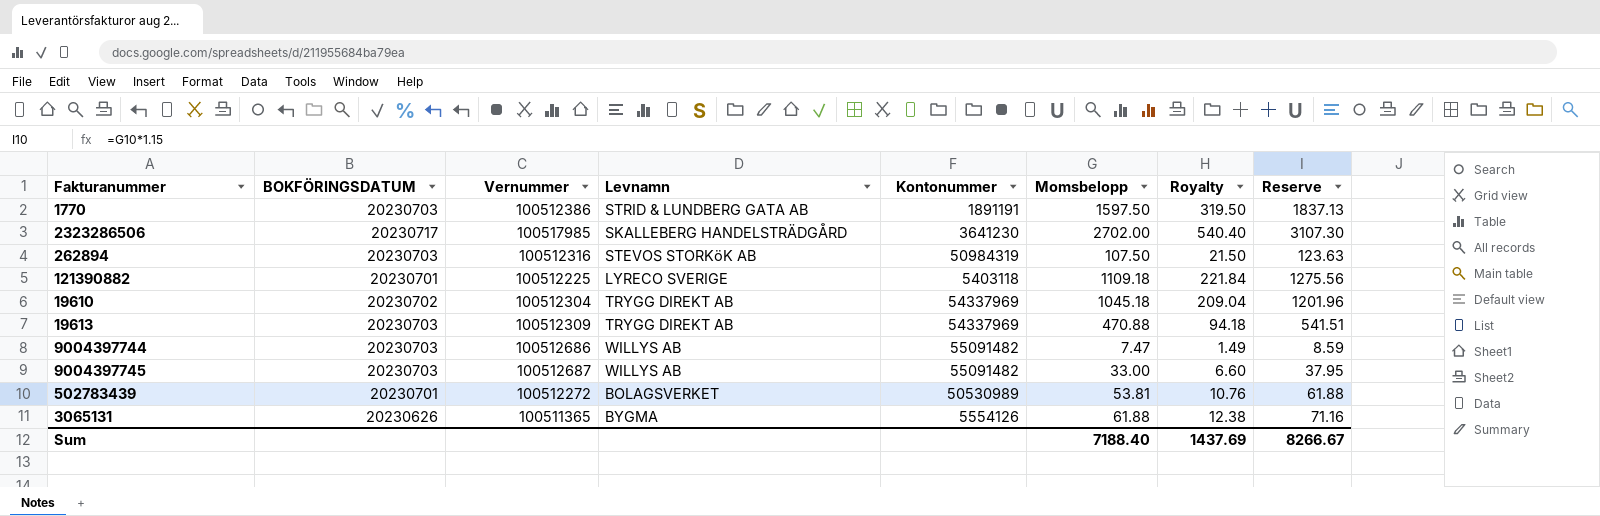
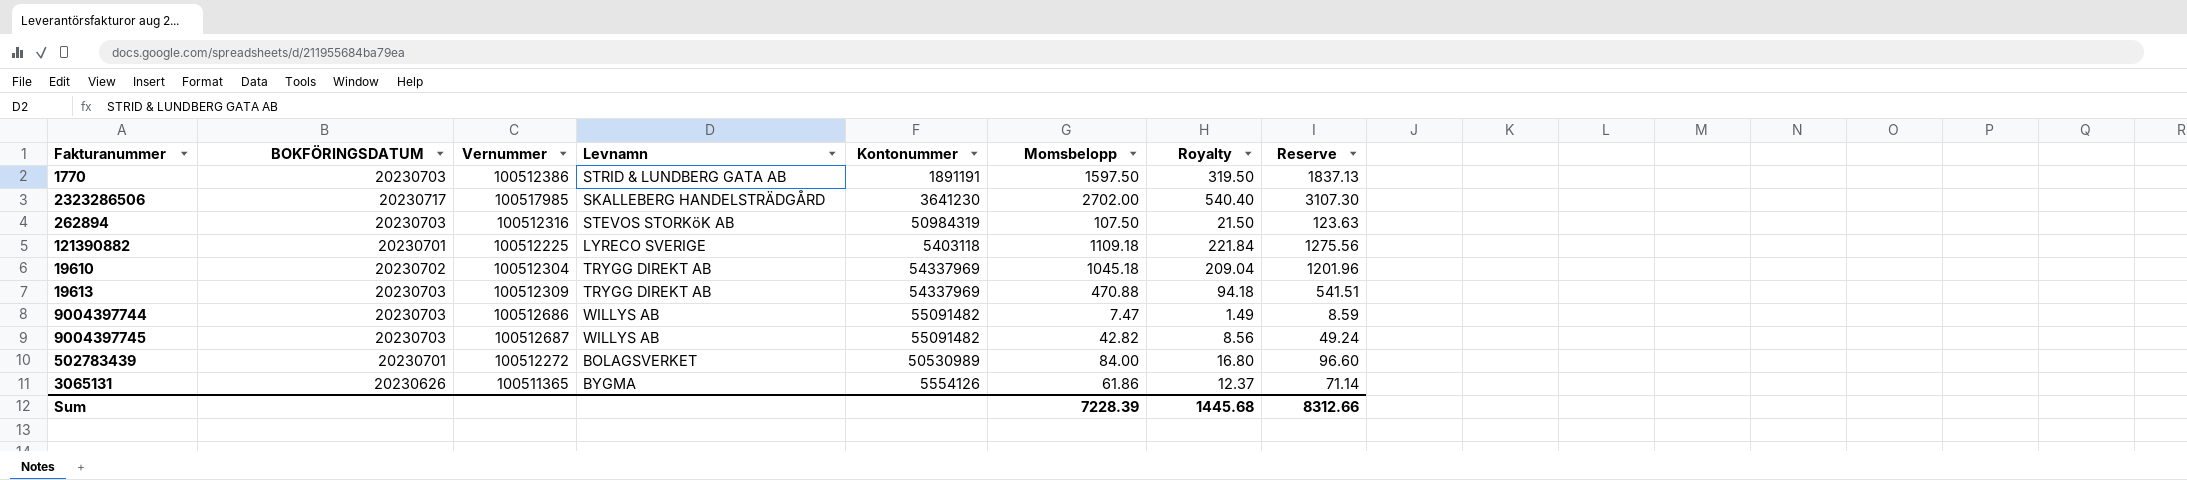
9004397745 | Momsbelopp: 33.00 -> 42.82
9004397745 | Royalty: 6.60 -> 8.56
9004397745 | Reserve: 37.95 -> 49.24
502783439 | Momsbelopp: 53.81 -> 84.00
502783439 | Royalty: 10.76 -> 16.80
502783439 | Reserve: 61.88 -> 96.60
3065131 | Momsbelopp: 61.88 -> 61.86
3065131 | Royalty: 12.38 -> 12.37
3065131 | Reserve: 71.16 -> 71.14
Sum | Momsbelopp: 7188.40 -> 7228.39
Sum | Royalty: 1437.69 -> 1445.68
Sum | Reserve: 8266.67 -> 8312.66

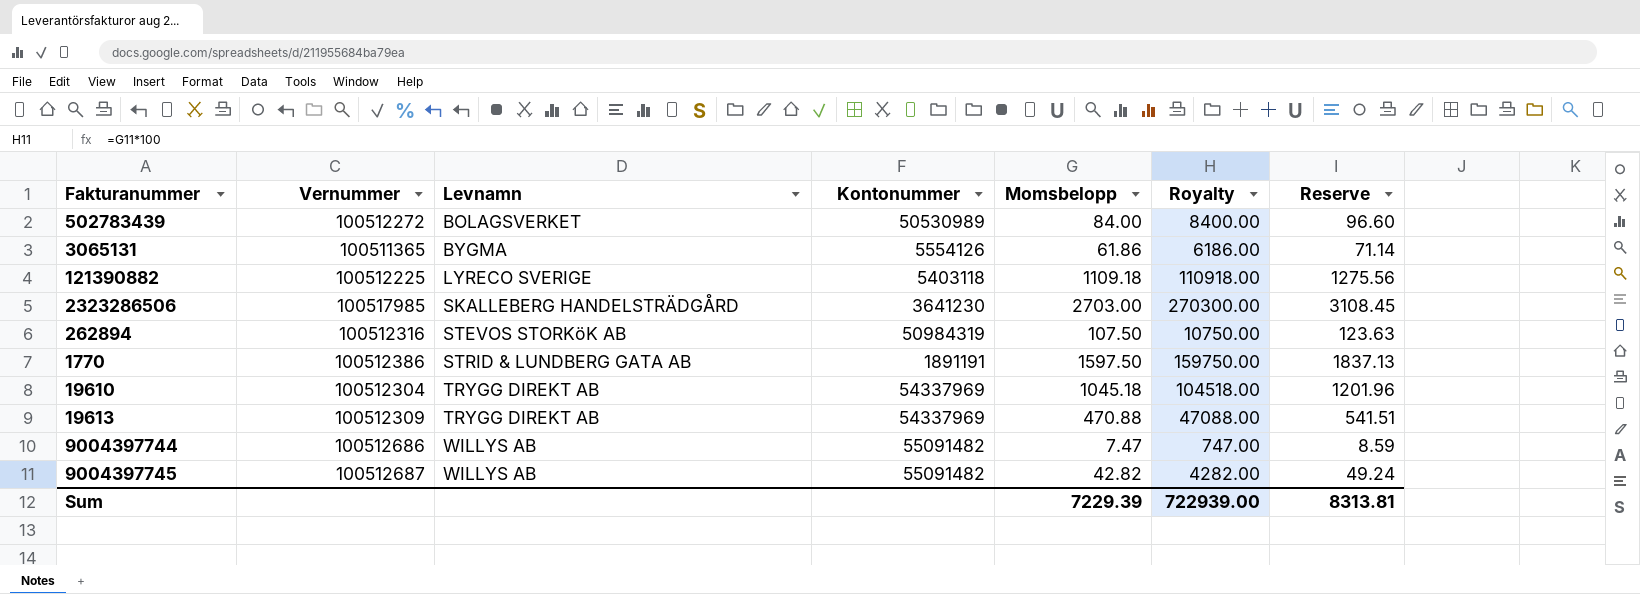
row order: none -> Levnamn ascending
column BOKFÖRINGSDATUM | position: 2 -> none
column Royalty | formula: [Momsbelopp] * 0.2 -> [Momsbelopp] * 100
2323286506 | Momsbelopp: 2702.00 -> 2703.00
2323286506 | Reserve: 3107.30 -> 3108.45
Sum | Momsbelopp: 7228.39 -> 7229.39
Sum | Royalty: 1445.68 -> 722939.00
Sum | Reserve: 8312.66 -> 8313.81

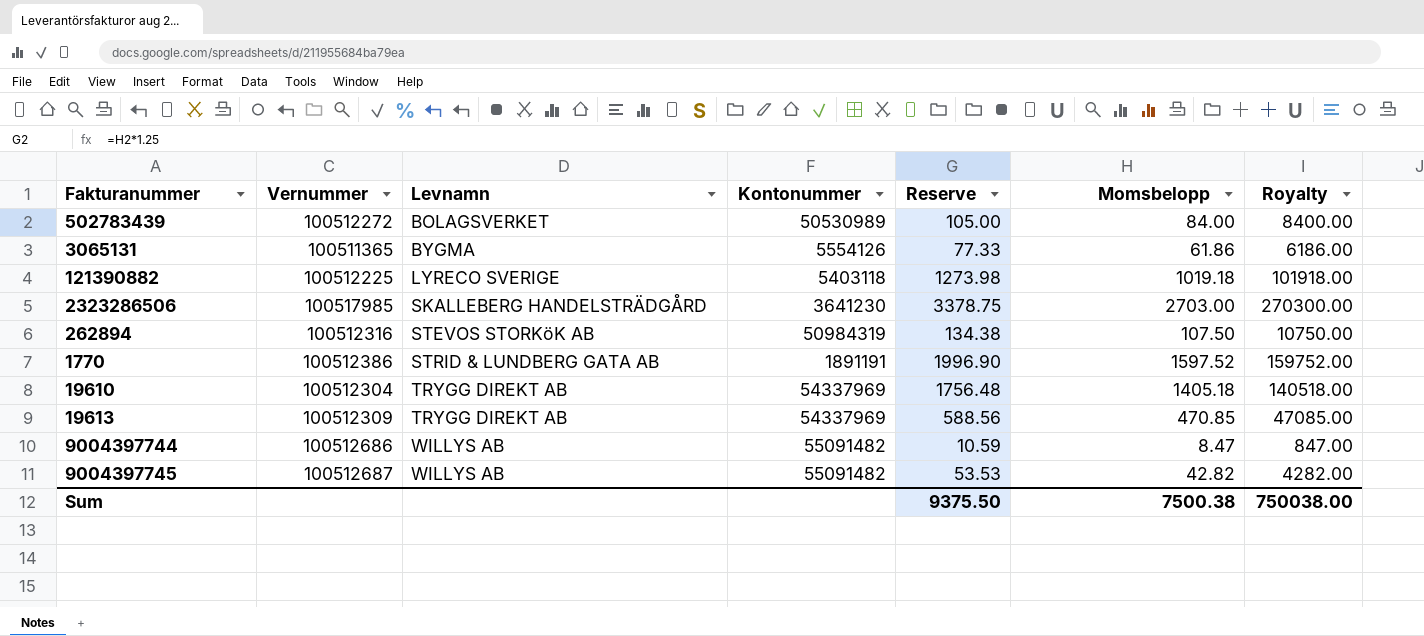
column Reserve | formula: [Momsbelopp] * 1.15 -> [Momsbelopp] * 1.25
column Reserve | position: 7 -> 5
121390882 | Momsbelopp: 1109.18 -> 1019.18
121390882 | Royalty: 110918.00 -> 101918.00
1770 | Momsbelopp: 1597.50 -> 1597.52
1770 | Royalty: 159750.00 -> 159752.00
19610 | Momsbelopp: 1045.18 -> 1405.18
19610 | Royalty: 104518.00 -> 140518.00
19613 | Momsbelopp: 470.88 -> 470.85
19613 | Royalty: 47088.00 -> 47085.00
9004397744 | Momsbelopp: 7.47 -> 8.47
9004397744 | Royalty: 747.00 -> 847.00
Sum | Reserve: 8313.81 -> 9375.50
Sum | Momsbelopp: 7229.39 -> 7500.38
Sum | Royalty: 722939.00 -> 750038.00

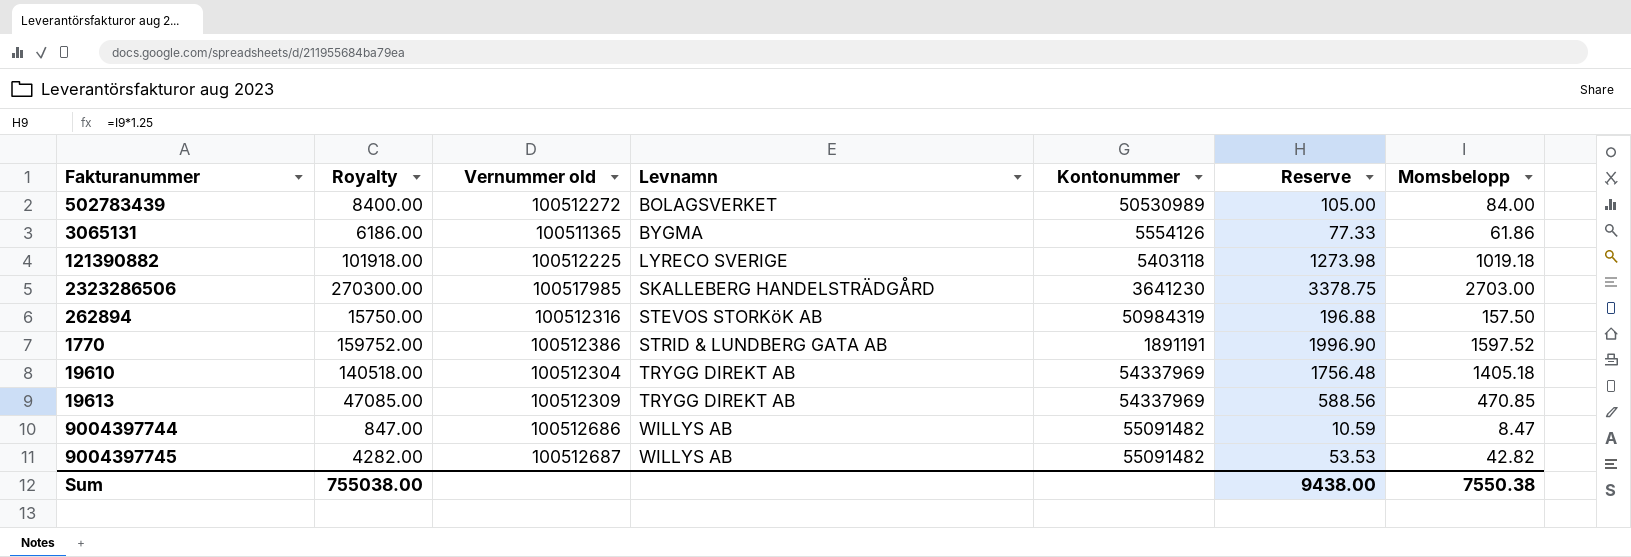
column Royalty | position: 7 -> 2
column name: Vernummer -> Vernummer old
262894 | Royalty: 10750.00 -> 15750.00
262894 | Reserve: 134.38 -> 196.88
262894 | Momsbelopp: 107.50 -> 157.50
Sum | Royalty: 750038.00 -> 755038.00
Sum | Reserve: 9375.50 -> 9438.00
Sum | Momsbelopp: 7500.38 -> 7550.38

